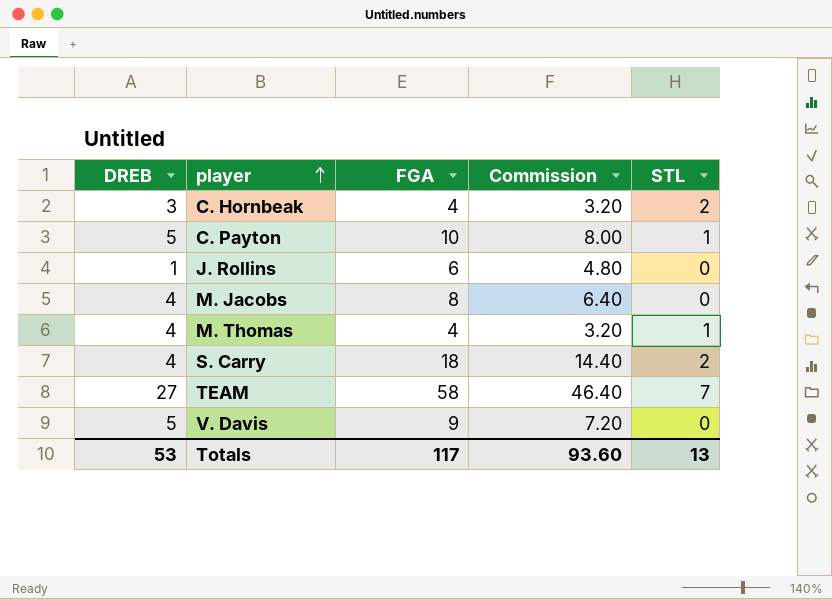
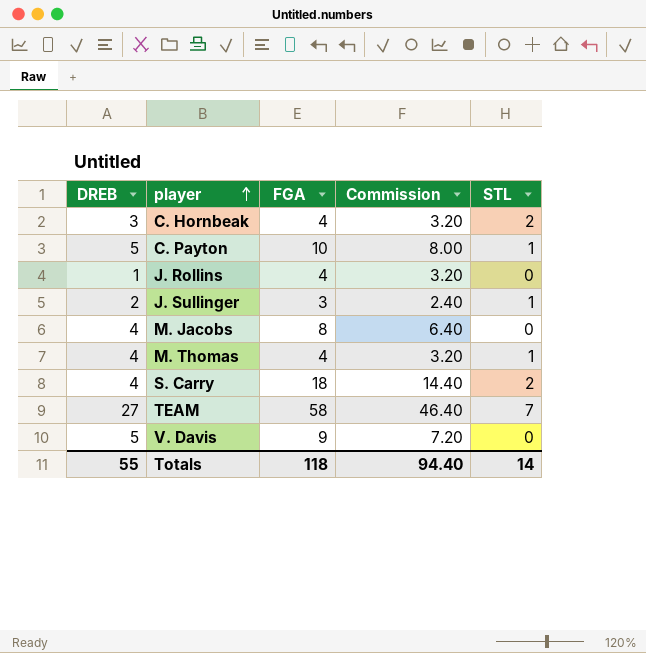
J. Rollins | FGA: 6 -> 4
J. Rollins | Commission: 4.80 -> 3.20
row J. Sullinger: none -> 2 | 3 | 2.40 | 1
Totals | DREB: 53 -> 55
Totals | FGA: 117 -> 118
Totals | Commission: 93.60 -> 94.40
Totals | STL: 13 -> 14

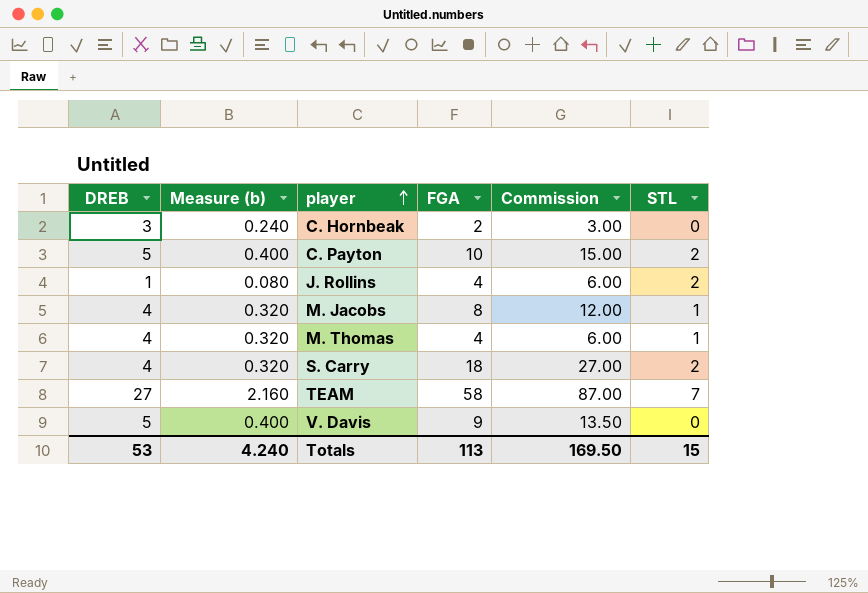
column Measure (b) | formula: none -> [DREB] * 0.08
column Commission | formula: [FGA] * 0.8 -> [FGA] * 1.5
row J. Sullinger: 2 | 3 | 2.40 | 1 -> none
C. Hornbeak | FGA: 4 -> 2
C. Hornbeak | STL: 2 -> 0
C. Payton | STL: 1 -> 2
J. Rollins | STL: 0 -> 2
M. Jacobs | STL: 0 -> 1
Totals | DREB: 55 -> 53
Totals | FGA: 118 -> 113
Totals | Commission: 94.40 -> 169.50
Totals | STL: 14 -> 15

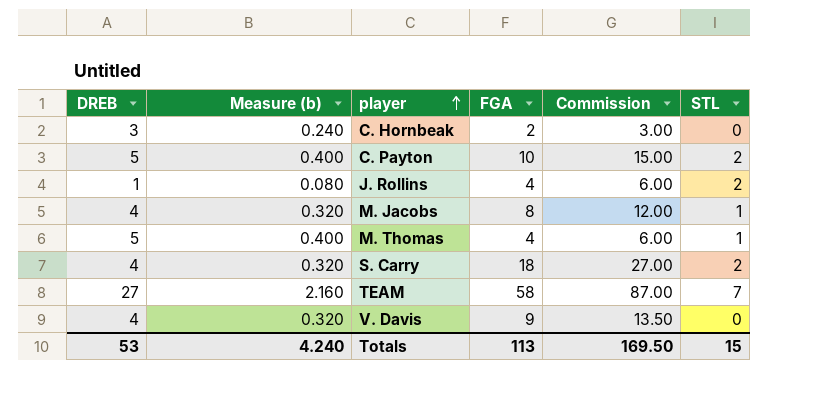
M. Thomas | DREB: 4 -> 5
M. Thomas | Measure (b): 0.320 -> 0.400
V. Davis | DREB: 5 -> 4
V. Davis | Measure (b): 0.400 -> 0.320

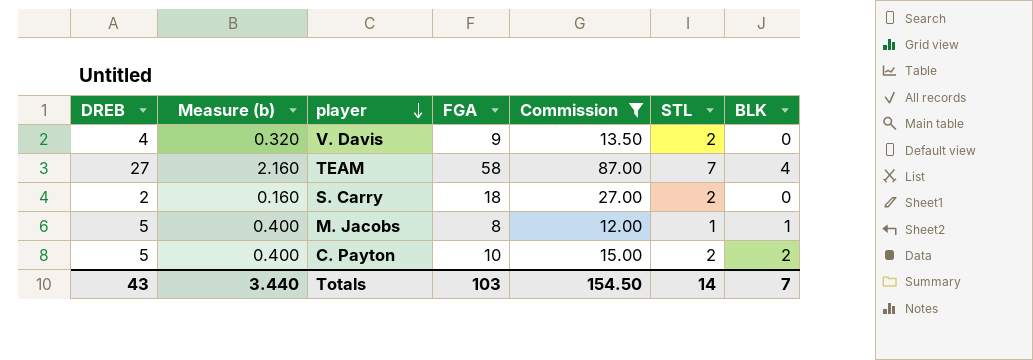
filter: none -> Commission >= 12.00
row order: player ascending -> player descending
column BLK | position: none -> 7
V. Davis | STL: 0 -> 2
S. Carry | DREB: 4 -> 2
S. Carry | Measure (b): 0.320 -> 0.160
M. Jacobs | DREB: 4 -> 5
M. Jacobs | Measure (b): 0.320 -> 0.400
Totals | DREB: 53 -> 43
Totals | Measure (b): 4.240 -> 3.440
Totals | FGA: 113 -> 103
Totals | Commission: 169.50 -> 154.50
Totals | STL: 15 -> 14

